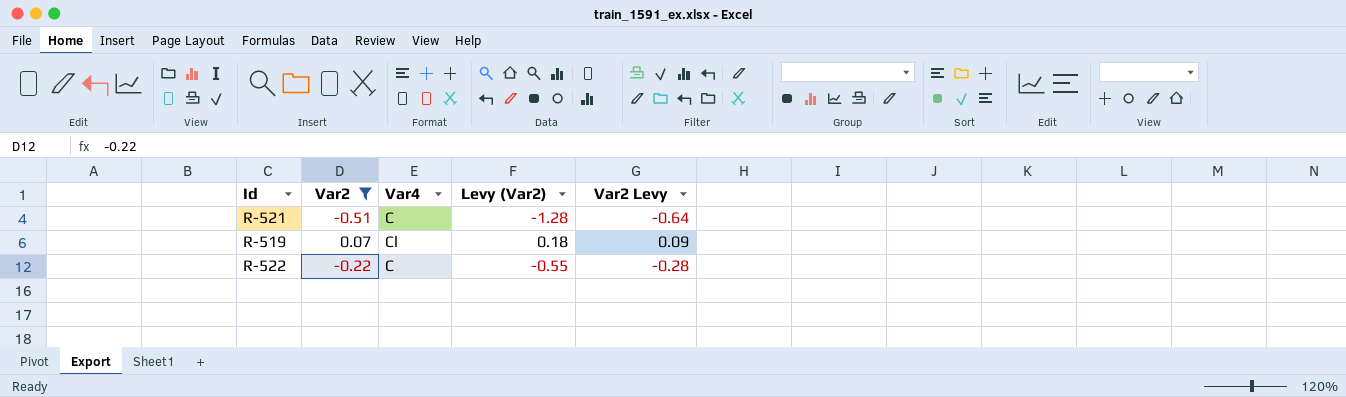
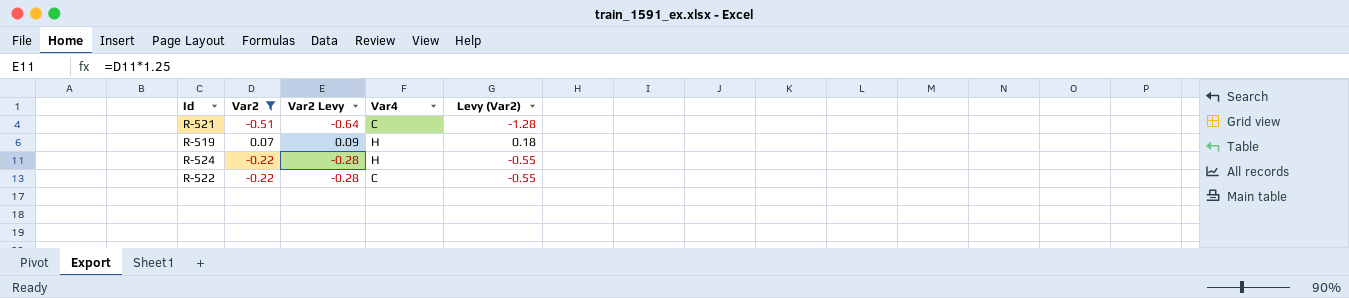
column Var2 Levy | position: 5 -> 3
R-519 | Var4: Cl -> H
row R-524: none -> -0.22 | -0.28 | H | -0.55

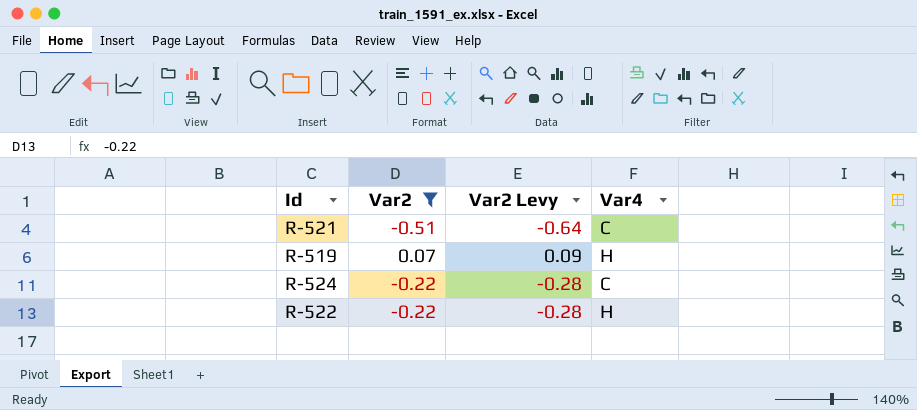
column Levy (Var2) | formula: [Var2] * 2.5 -> none
R-524 | Var4: H -> C
R-522 | Var4: C -> H

